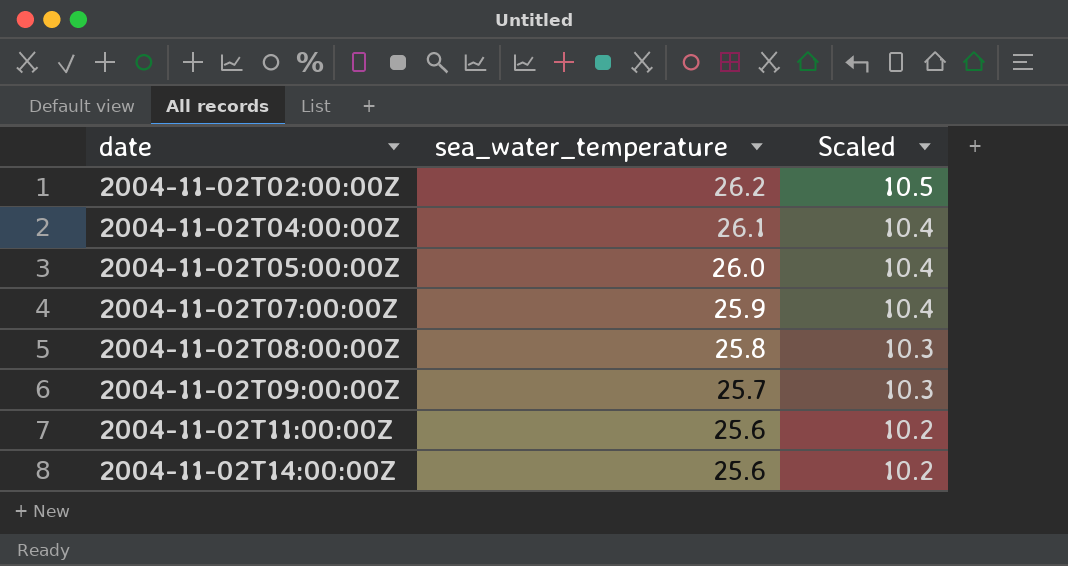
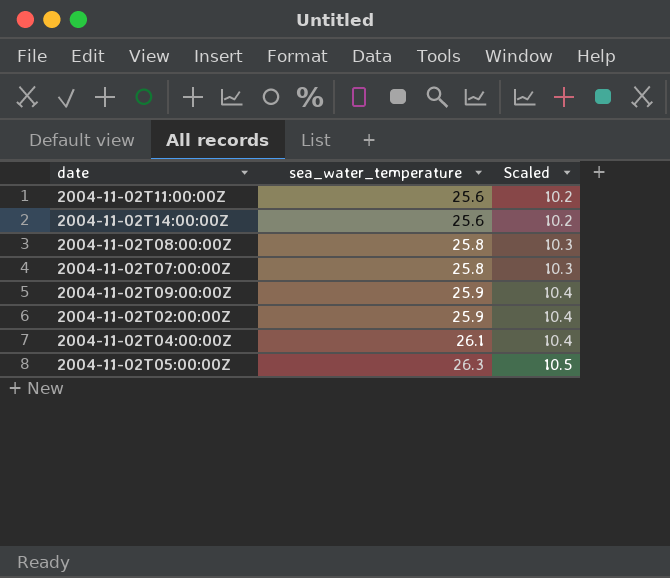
row order: date ascending -> sea_water_temperature ascending
2004-11-02T07:00:00Z | sea_water_temperature: 25.9 -> 25.8
2004-11-02T07:00:00Z | Scaled: 10.4 -> 10.3
2004-11-02T09:00:00Z | sea_water_temperature: 25.7 -> 25.9
2004-11-02T09:00:00Z | Scaled: 10.3 -> 10.4
2004-11-02T02:00:00Z | sea_water_temperature: 26.2 -> 25.9
2004-11-02T02:00:00Z | Scaled: 10.5 -> 10.4
2004-11-02T05:00:00Z | sea_water_temperature: 26.0 -> 26.3
2004-11-02T05:00:00Z | Scaled: 10.4 -> 10.5

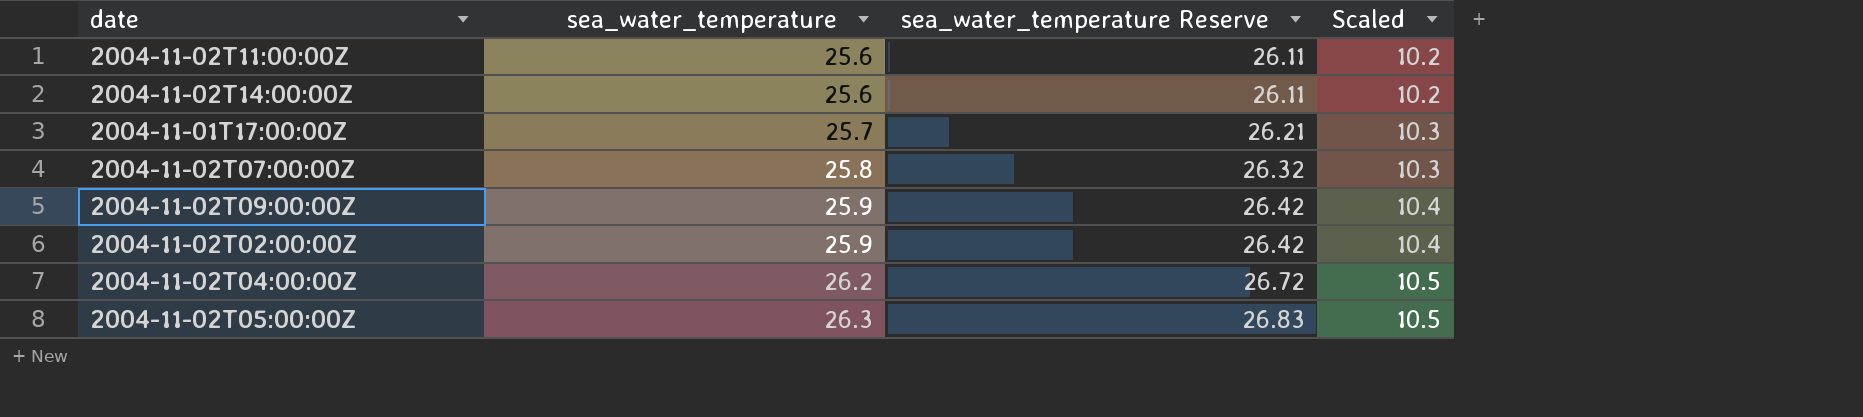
column sea_water_temperature Reserve | formula: none -> [sea_water_temperature] * 1.02
row 2004-11-02T08:00:00Z: 25.8 | 10.3 -> none
row 2004-11-01T17:00:00Z: none -> 25.7 | 26.21 | 10.3
2004-11-02T04:00:00Z | sea_water_temperature: 26.1 -> 26.2
2004-11-02T04:00:00Z | Scaled: 10.4 -> 10.5

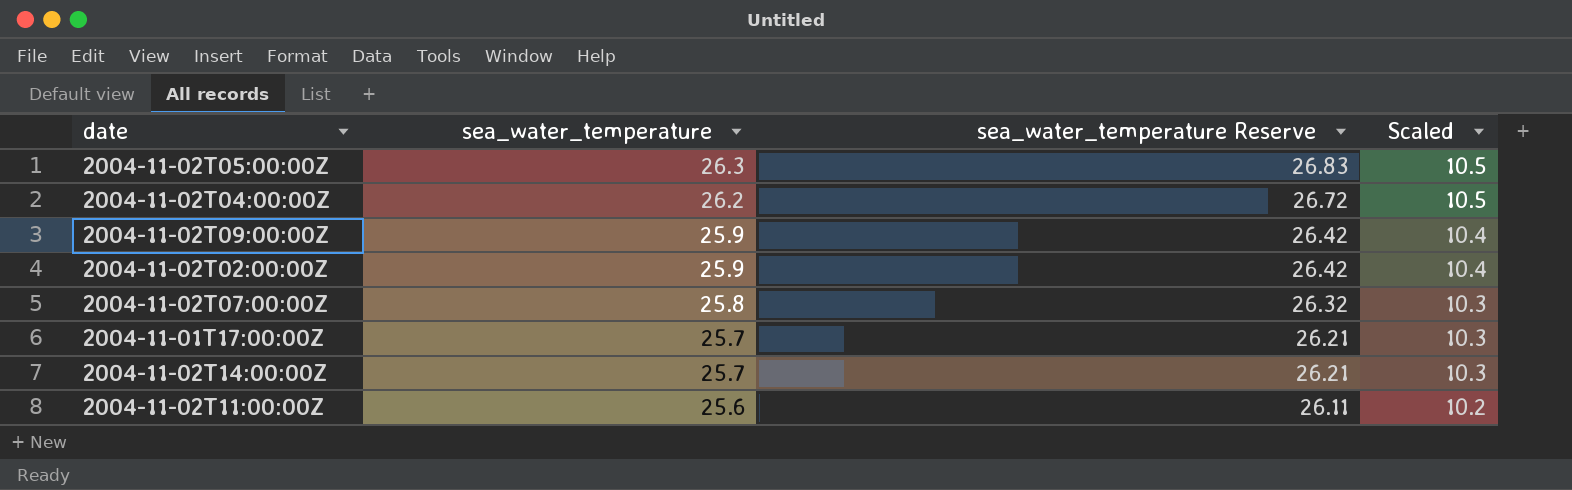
row order: sea_water_temperature ascending -> sea_water_temperature descending
2004-11-02T14:00:00Z | sea_water_temperature: 25.6 -> 25.7
2004-11-02T14:00:00Z | sea_water_temperature Reserve: 26.11 -> 26.21
2004-11-02T14:00:00Z | Scaled: 10.2 -> 10.3

